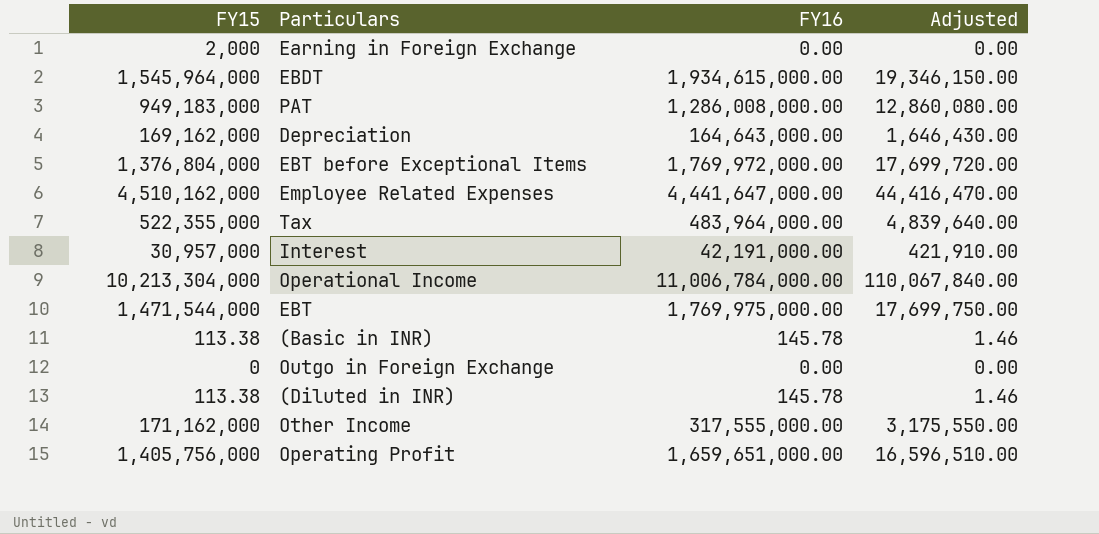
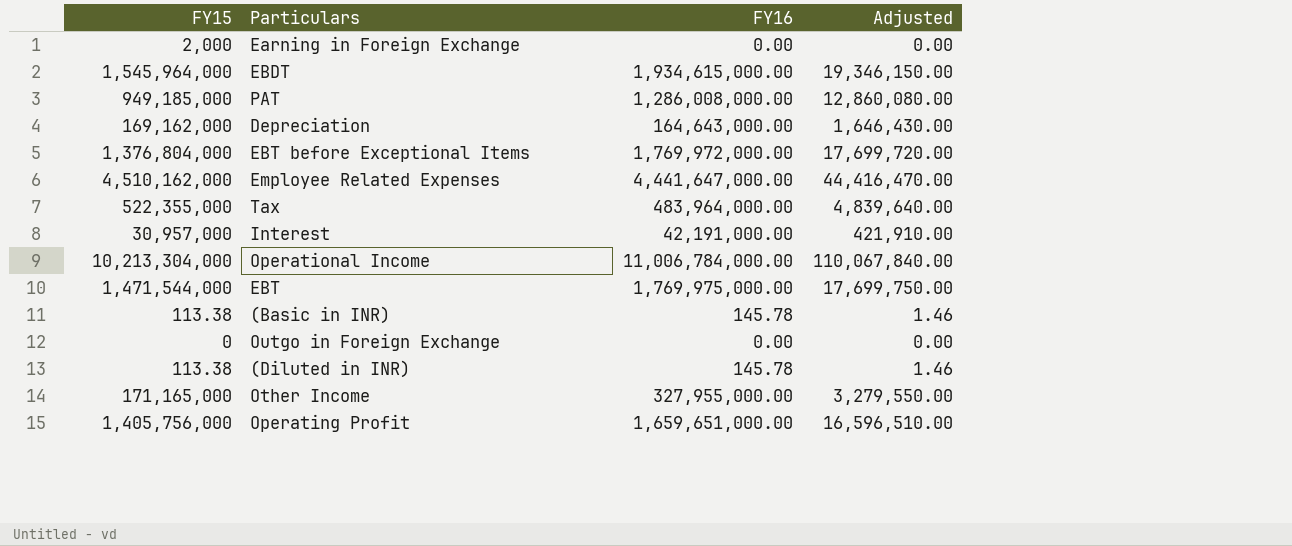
PAT | FY15: 949,183,000 -> 949,185,000
Other Income | FY15: 171,162,000 -> 171,165,000
Other Income | FY16: 317,555,000.00 -> 327,955,000.00
Other Income | Adjusted: 3,175,550.00 -> 3,279,550.00

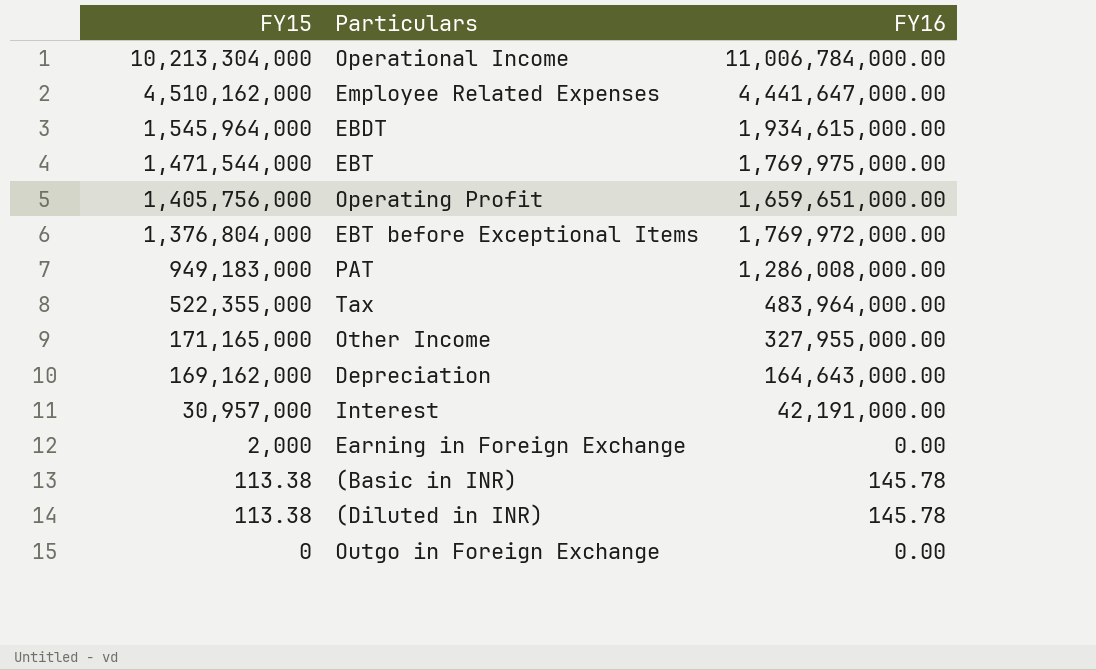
row order: none -> FY15 descending
column Adjusted | formula: [FY16] * 0.01 -> none
PAT | FY15: 949,185,000 -> 949,183,000

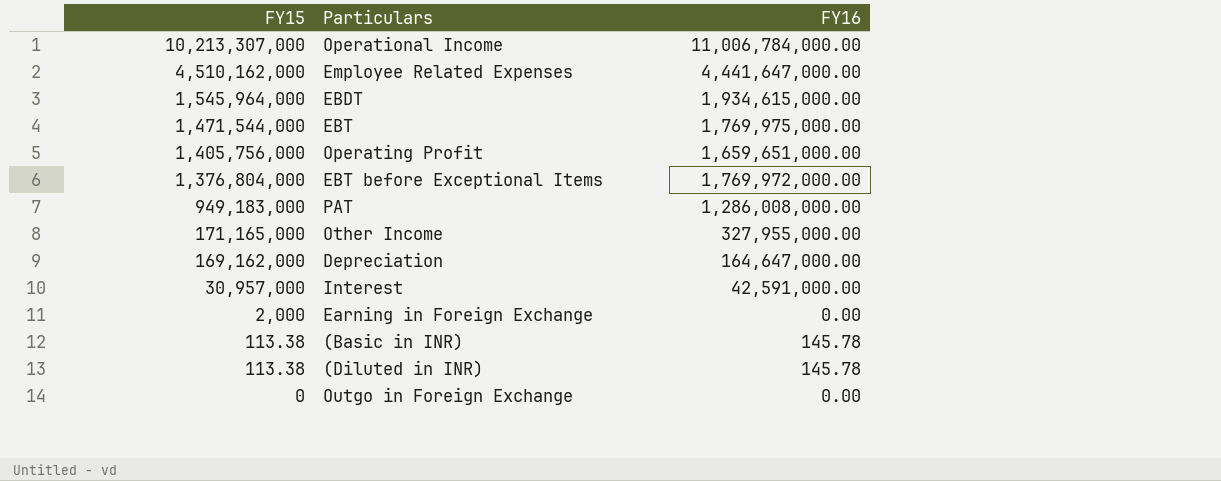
row Tax: 522,355,000 | 483,964,000.00 -> none
Operational Income | FY15: 10,213,304,000 -> 10,213,307,000
Depreciation | FY16: 164,643,000.00 -> 164,647,000.00
Interest | FY16: 42,191,000.00 -> 42,591,000.00

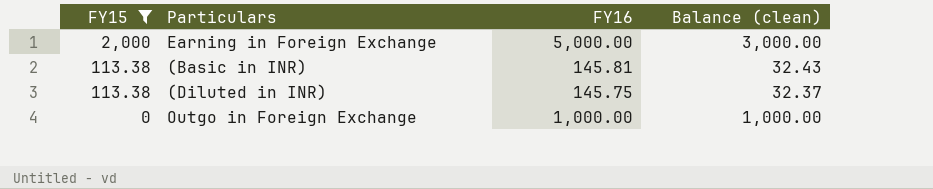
filter: none -> FY15 <= 2,000
column Balance (clean) | formula: none -> [FY16] - [FY15]
Earning in Foreign Exchange | FY16: 0.00 -> 5,000.00
(Basic in INR) | FY16: 145.78 -> 145.81
(Diluted in INR) | FY16: 145.78 -> 145.75
Outgo in Foreign Exchange | FY16: 0.00 -> 1,000.00

